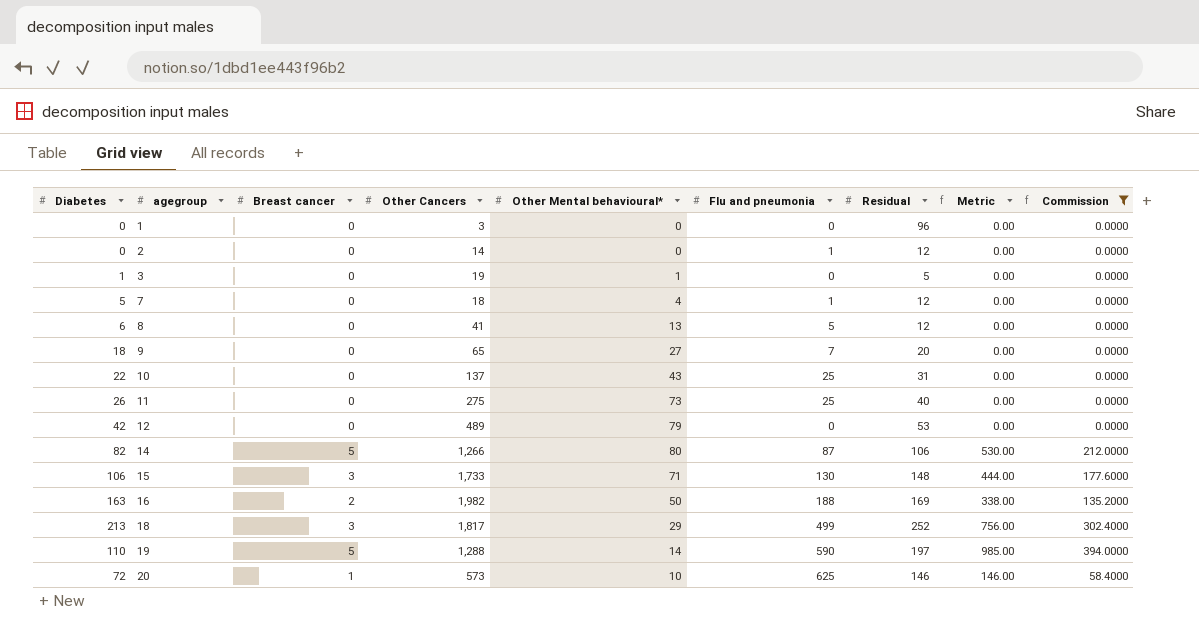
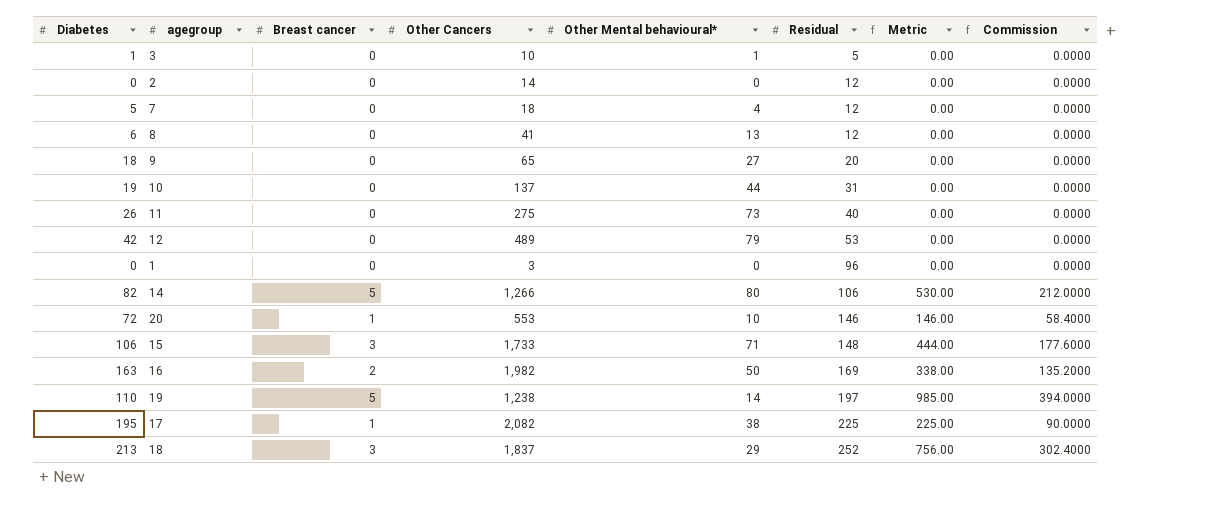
filter: Commission != 90.0000 -> none
row order: agegroup ascending -> Residual ascending
column Flu and pneumonia | position: 6 -> none
3 | Other Cancers: 19 -> 10
10 | Diabetes: 22 -> 19
10 | Other Mental behavioural*: 43 -> 44
20 | Other Cancers: 573 -> 553
19 | Other Cancers: 1,288 -> 1,238
18 | Other Cancers: 1,817 -> 1,837

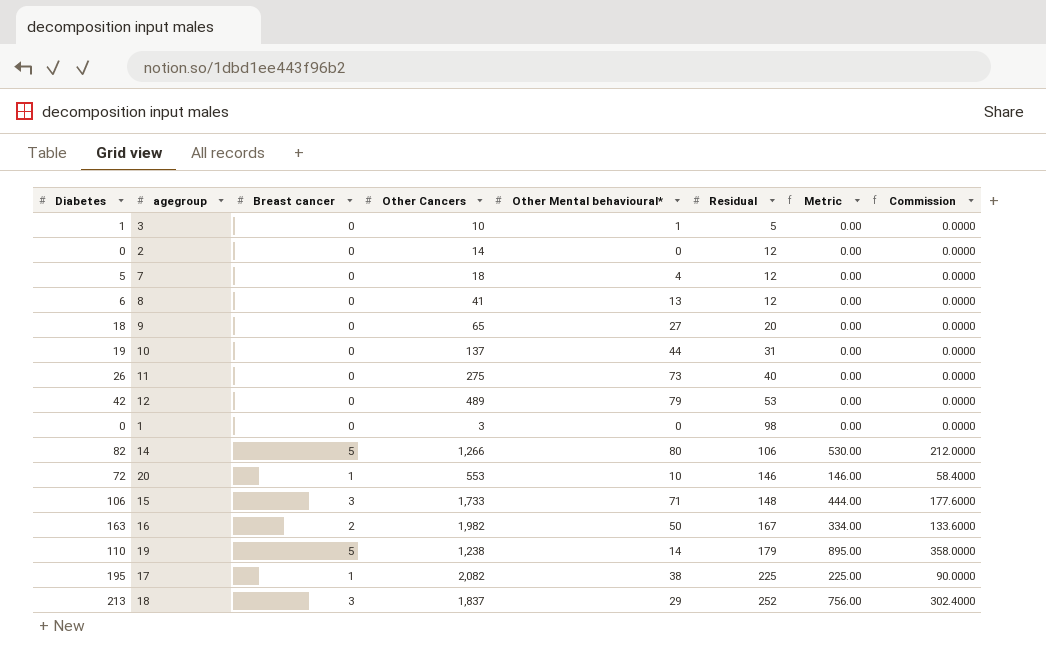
1 | Residual: 96 -> 98
16 | Residual: 169 -> 167
16 | Metric: 338.00 -> 334.00
16 | Commission: 135.2000 -> 133.6000
19 | Residual: 197 -> 179
19 | Metric: 985.00 -> 895.00
19 | Commission: 394.0000 -> 358.0000

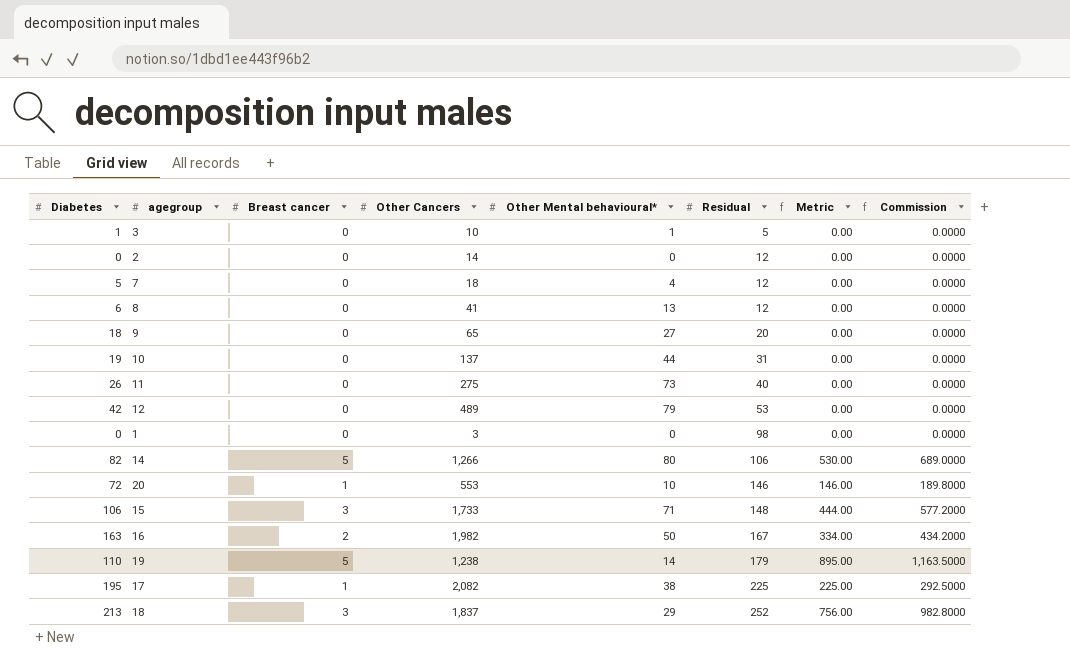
column Commission | formula: [Metric] * 0.4 -> [Metric] * 1.3

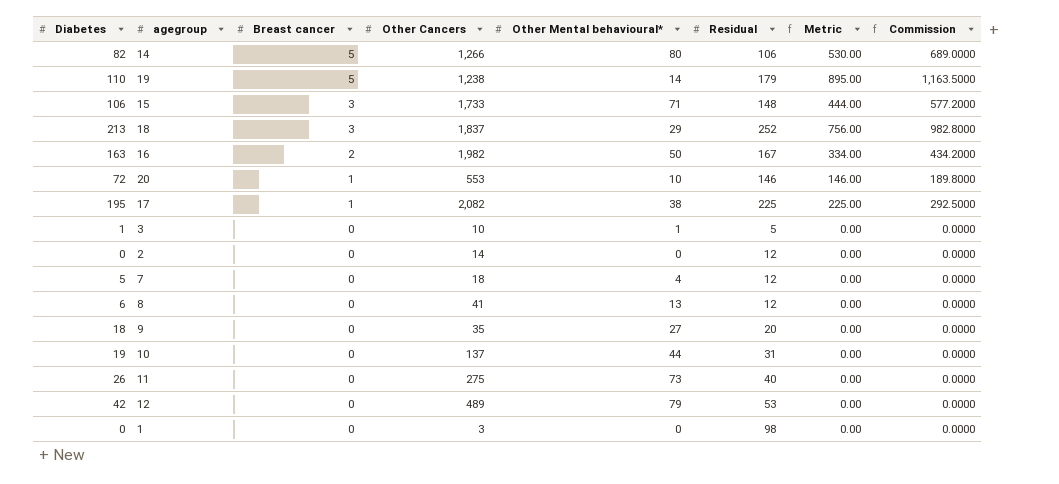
row order: Residual ascending -> Breast cancer descending
9 | Other Cancers: 65 -> 35

